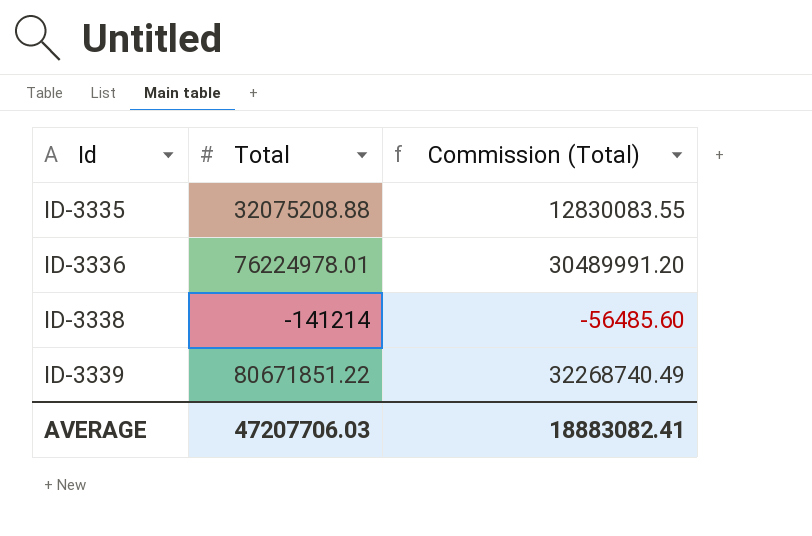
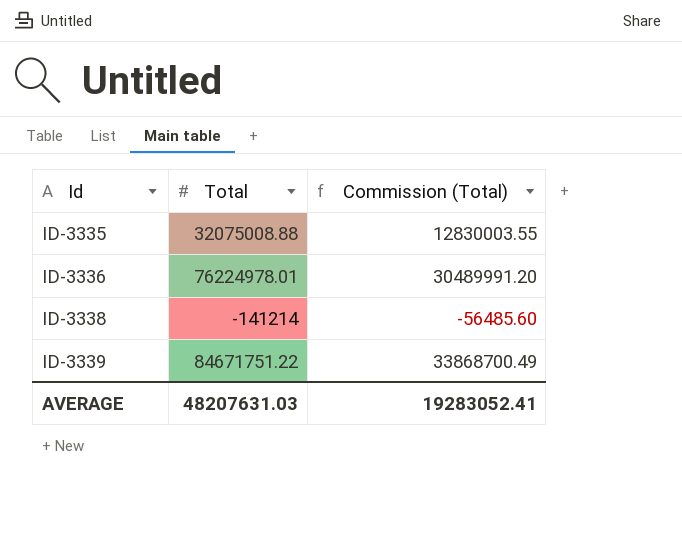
ID-3335 | Total: 32075208.88 -> 32075008.88
ID-3335 | Commission (Total): 12830083.55 -> 12830003.55
ID-3339 | Total: 80671851.22 -> 84671751.22
ID-3339 | Commission (Total): 32268740.49 -> 33868700.49
AVERAGE | Total: 47207706.03 -> 48207631.03
AVERAGE | Commission (Total): 18883082.41 -> 19283052.41

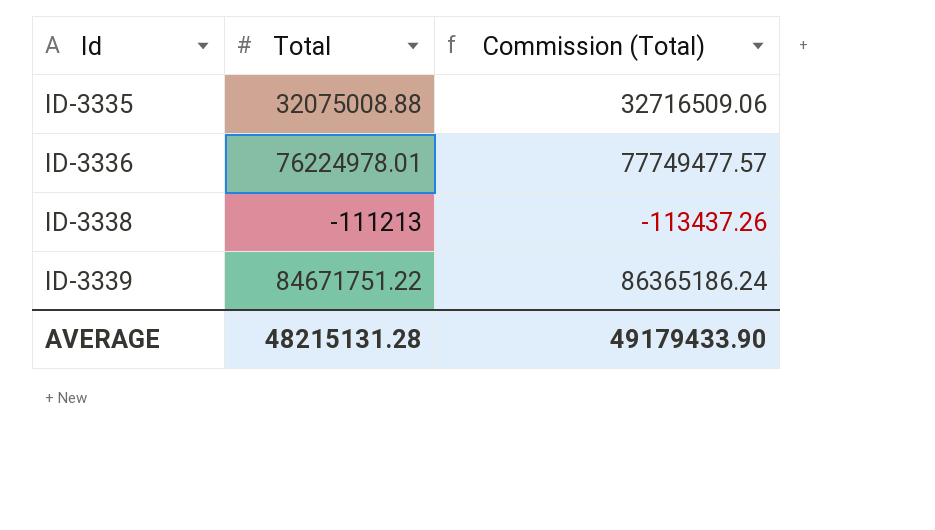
column Commission (Total) | formula: [Total] * 0.4 -> [Total] * 1.02
ID-3338 | Total: -141214 -> -111213
AVERAGE | Total: 48207631.03 -> 48215131.28
AVERAGE | Commission (Total): 19283052.41 -> 49179433.90

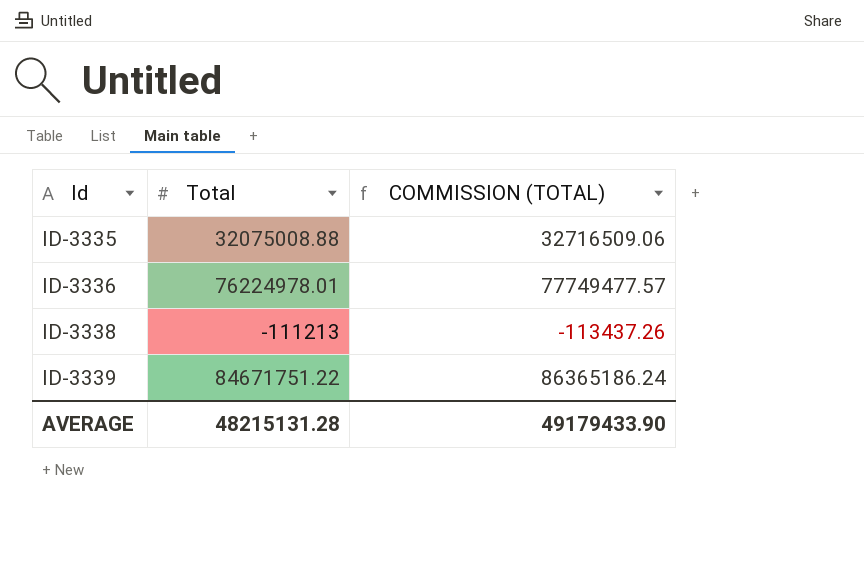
column name: Commission (Total) -> COMMISSION (TOTAL)

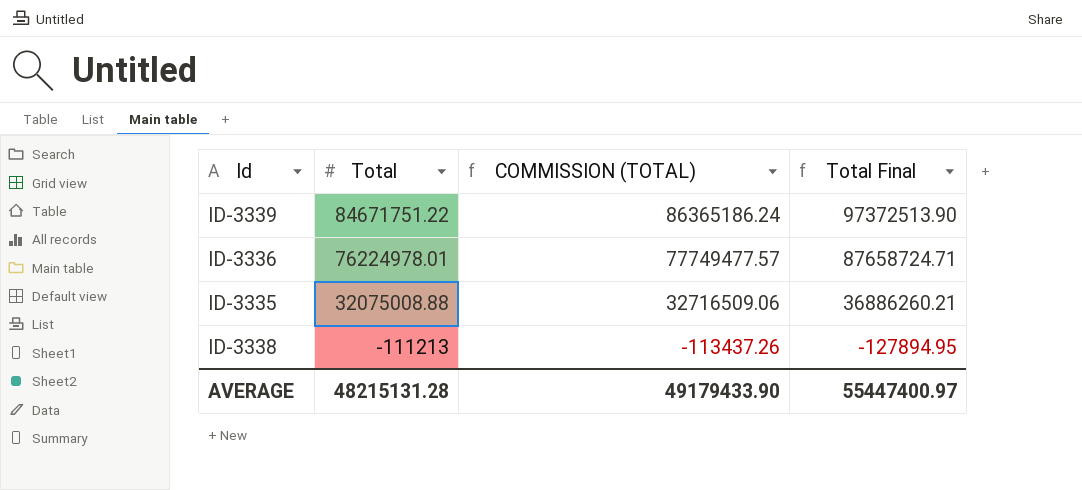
row order: Id ascending -> Total descending
column Total Final | formula: none -> [Total] * 1.15

